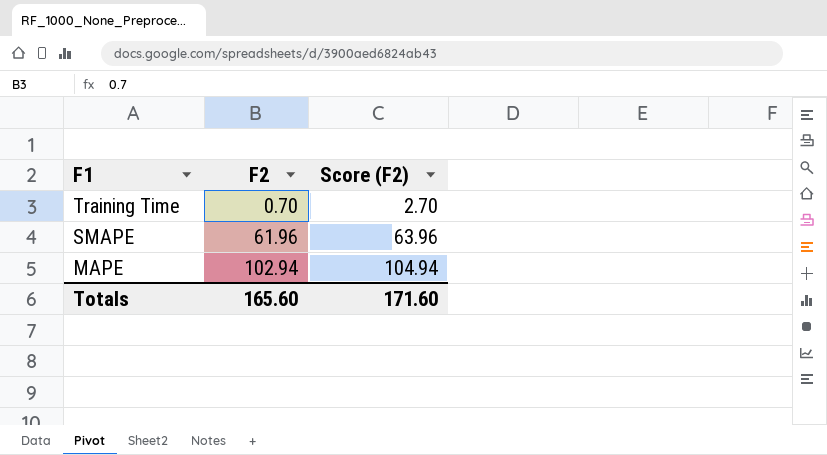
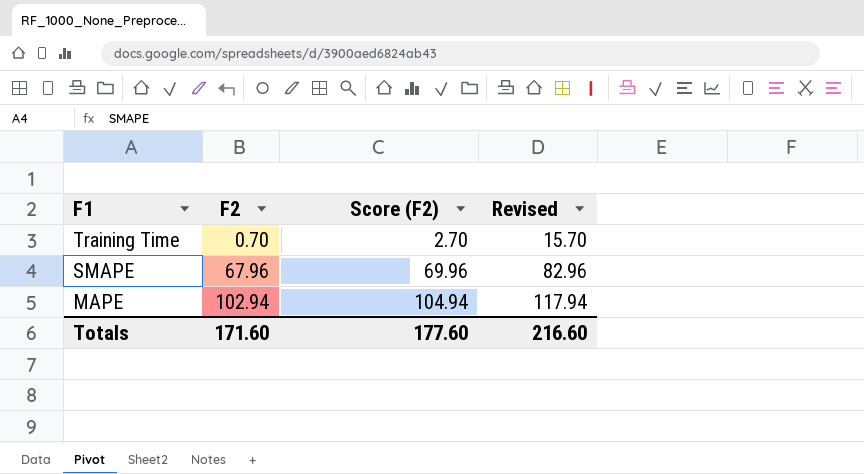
column Revised | formula: none -> [F2] + 15
SMAPE | F2: 61.96 -> 67.96
SMAPE | Score (F2): 63.96 -> 69.96
Totals | F2: 165.60 -> 171.60
Totals | Score (F2): 171.60 -> 177.60

